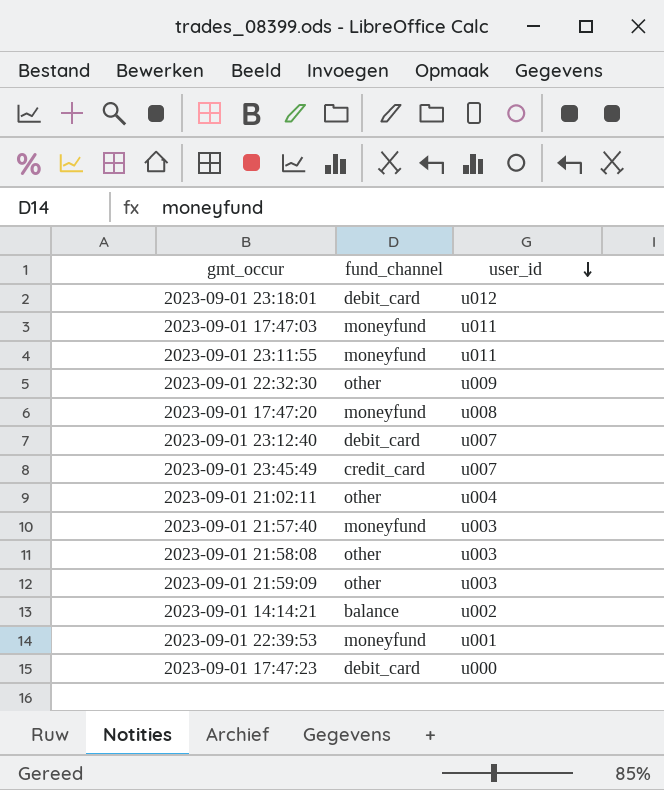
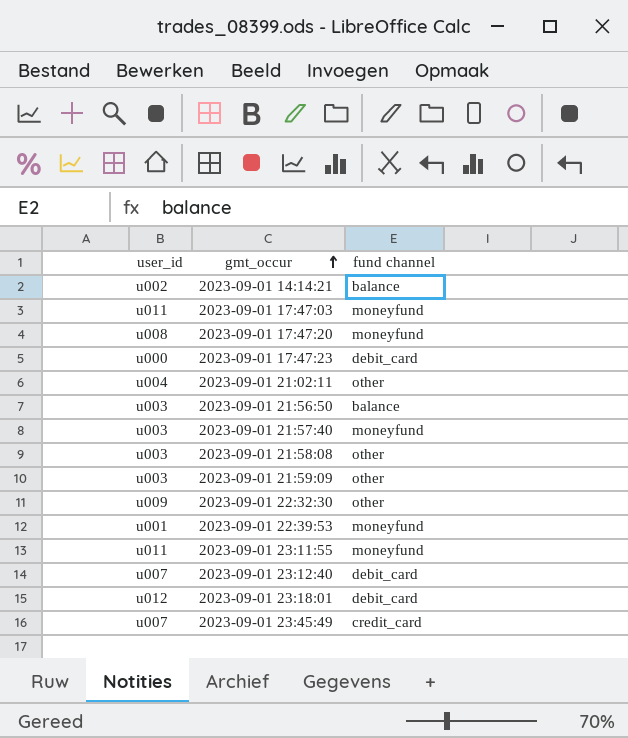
row order: user_id descending -> gmt_occur ascending
column user_id | position: 3 -> 1
column name: fund_channel -> fund channel
row 2023-09-01 21:56:50: none -> u003 | balance

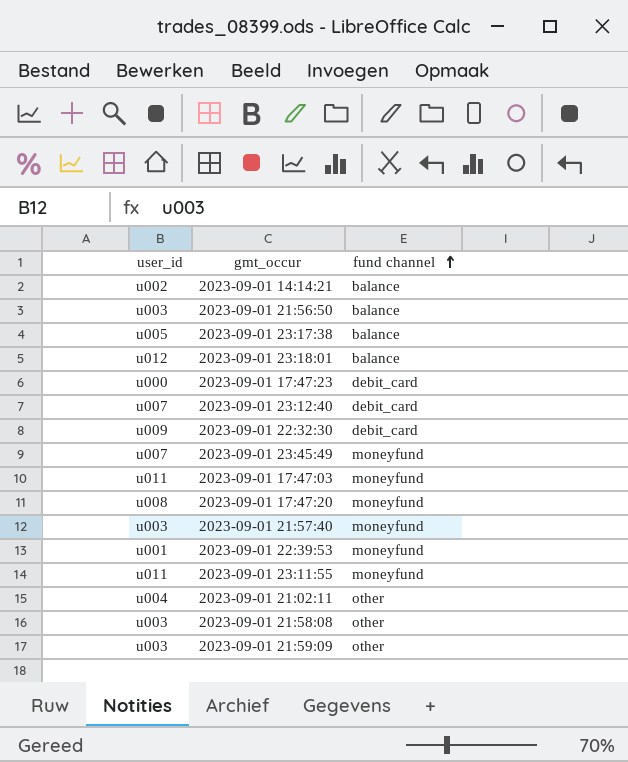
row order: gmt_occur ascending -> fund channel ascending
row 2023-09-01 23:17:38: none -> u005 | balance
2023-09-01 23:18:01 | fund channel: debit_card -> balance
2023-09-01 22:32:30 | fund channel: other -> debit_card
2023-09-01 23:45:49 | fund channel: credit_card -> moneyfund

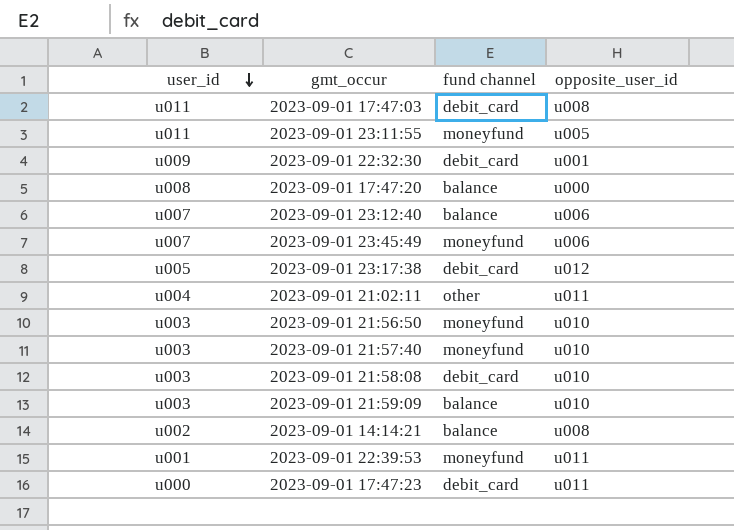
row order: fund channel ascending -> user_id descending
column opposite_user_id | position: none -> 4
row 2023-09-01 23:18:01: u012 | balance -> none
2023-09-01 17:47:03 | fund channel: moneyfund -> debit_card
2023-09-01 17:47:20 | fund channel: moneyfund -> balance
2023-09-01 23:12:40 | fund channel: debit_card -> balance
2023-09-01 23:17:38 | fund channel: balance -> debit_card
2023-09-01 21:56:50 | fund channel: balance -> moneyfund
2023-09-01 21:58:08 | fund channel: other -> debit_card
2023-09-01 21:59:09 | fund channel: other -> balance

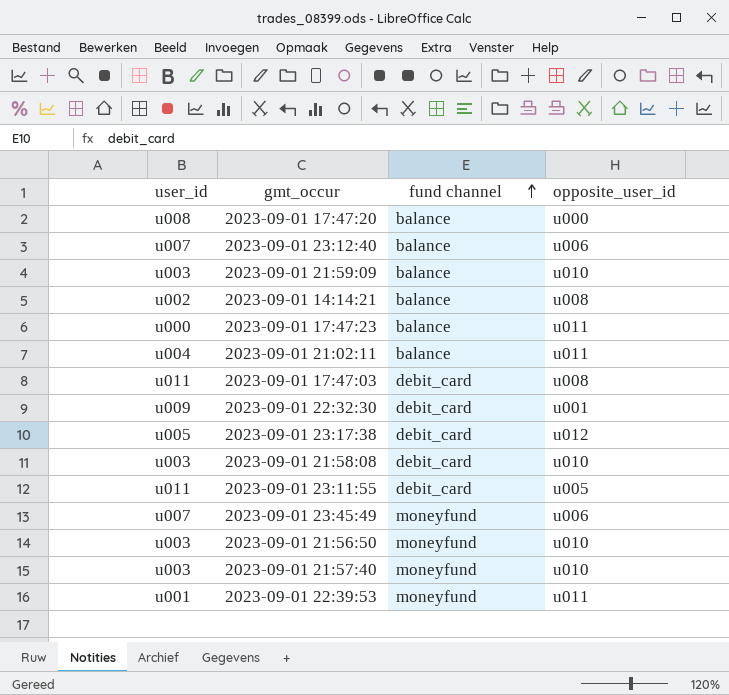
row order: user_id descending -> fund channel ascending
2023-09-01 17:47:23 | fund channel: debit_card -> balance
2023-09-01 21:02:11 | fund channel: other -> balance
2023-09-01 23:11:55 | fund channel: moneyfund -> debit_card

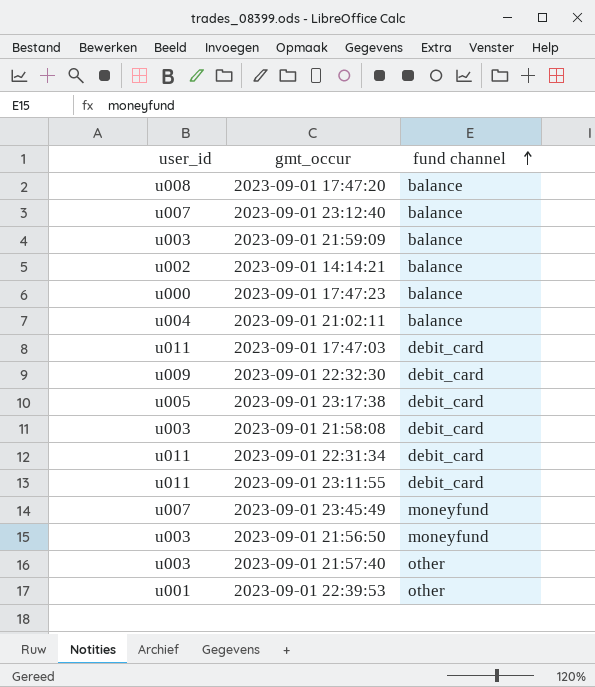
column opposite_user_id | position: 4 -> none
row 2023-09-01 22:31:34: none -> u011 | debit_card
2023-09-01 21:57:40 | fund channel: moneyfund -> other
2023-09-01 22:39:53 | fund channel: moneyfund -> other

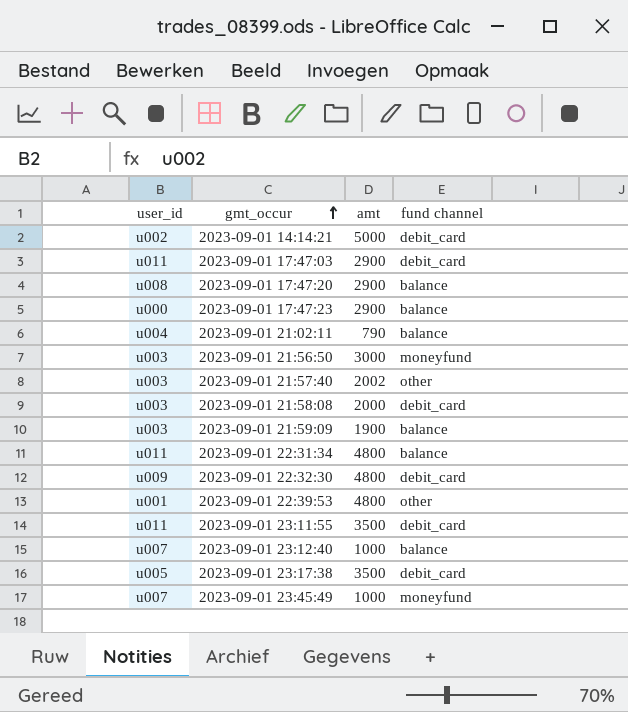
row order: fund channel ascending -> gmt_occur ascending
column amt | position: none -> 3
2023-09-01 14:14:21 | fund channel: balance -> debit_card
2023-09-01 22:31:34 | fund channel: debit_card -> balance

